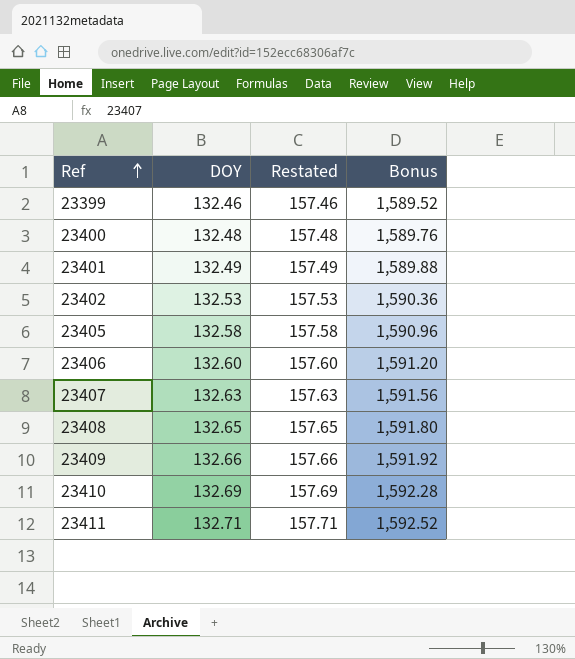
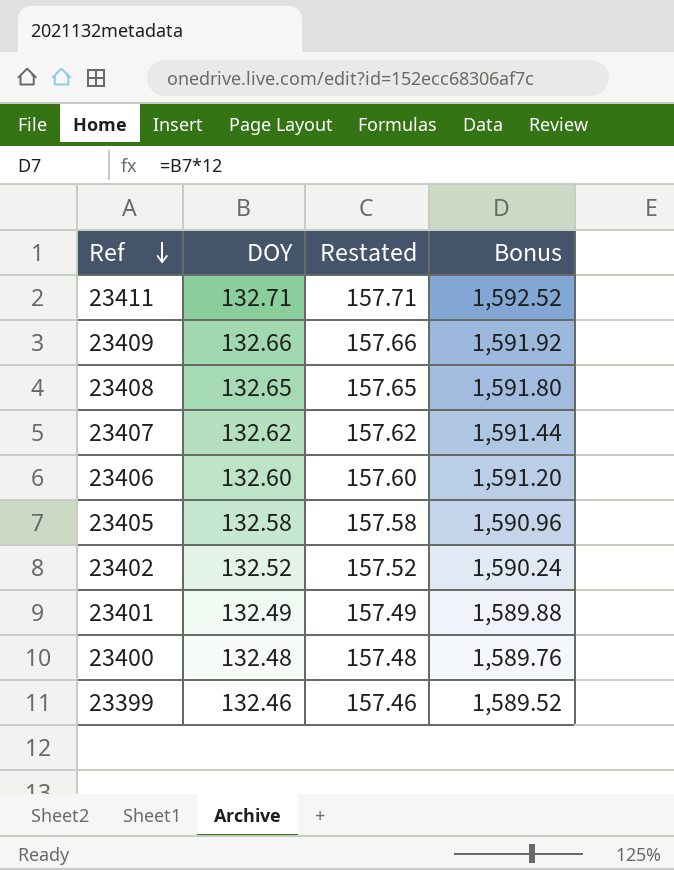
row order: Ref ascending -> Ref descending
row 23410: 132.69 | 157.69 | 1,592.28 -> none
23407 | DOY: 132.63 -> 132.62
23407 | Restated: 157.63 -> 157.62
23407 | Bonus: 1,591.56 -> 1,591.44
23402 | DOY: 132.53 -> 132.52
23402 | Restated: 157.53 -> 157.52
23402 | Bonus: 1,590.36 -> 1,590.24

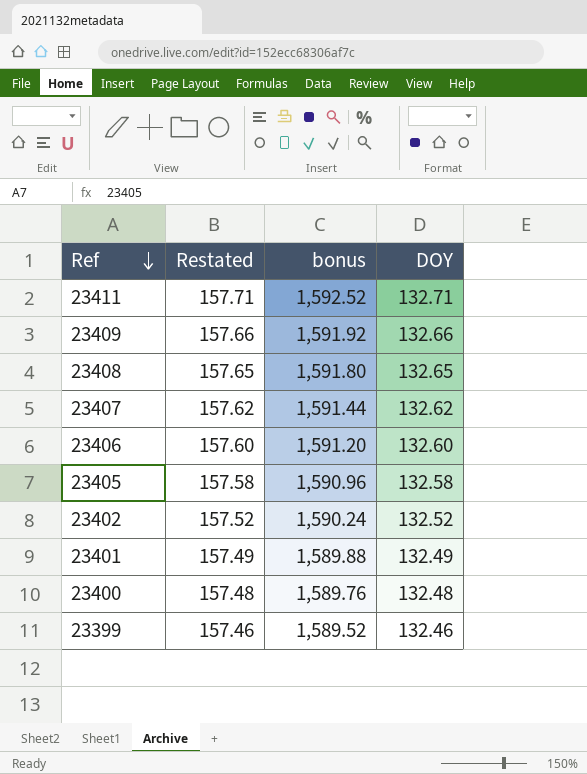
column name: Bonus -> bonus
column DOY | position: 2 -> 4

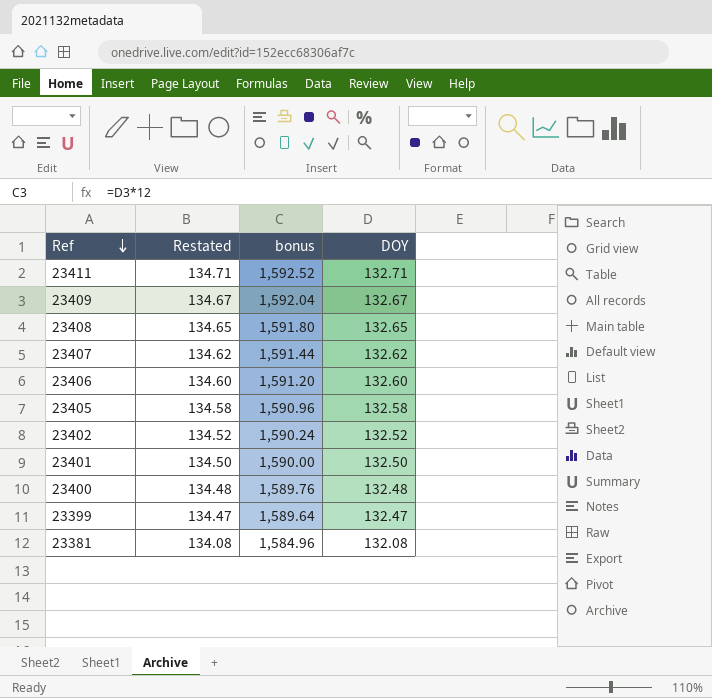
column Restated | formula: [DOY] + 25 -> [DOY] + 2
23409 | bonus: 1,591.92 -> 1,592.04
23409 | DOY: 132.66 -> 132.67
23401 | bonus: 1,589.88 -> 1,590.00
23401 | DOY: 132.49 -> 132.50
23399 | bonus: 1,589.52 -> 1,589.64
23399 | DOY: 132.46 -> 132.47
row 23381: none -> 134.08 | 1,584.96 | 132.08

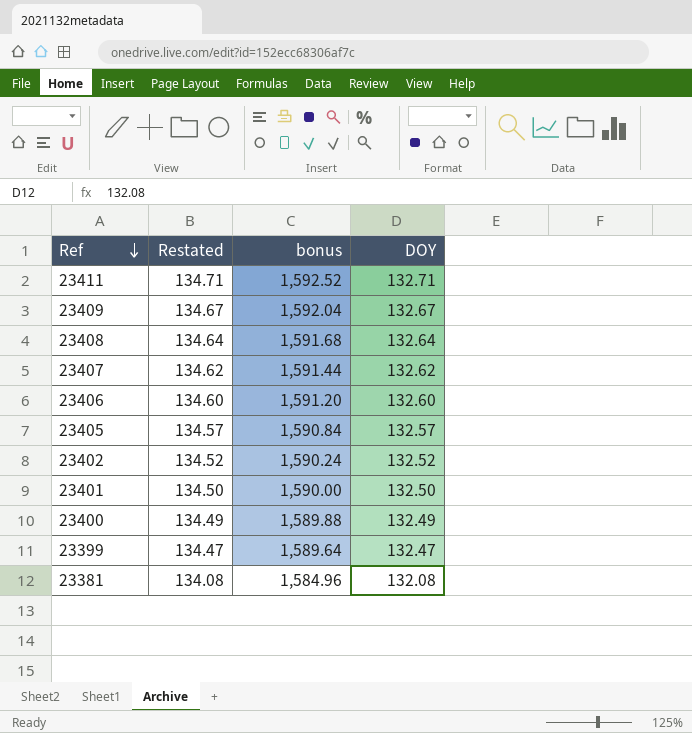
23408 | Restated: 134.65 -> 134.64
23408 | bonus: 1,591.80 -> 1,591.68
23408 | DOY: 132.65 -> 132.64
23405 | Restated: 134.58 -> 134.57
23405 | bonus: 1,590.96 -> 1,590.84
23405 | DOY: 132.58 -> 132.57
23400 | Restated: 134.48 -> 134.49
23400 | bonus: 1,589.76 -> 1,589.88
23400 | DOY: 132.48 -> 132.49

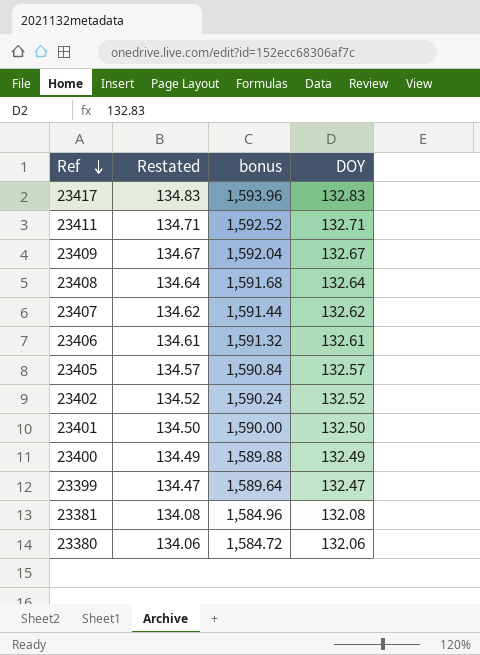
row 23417: none -> 134.83 | 1,593.96 | 132.83
23406 | Restated: 134.60 -> 134.61
23406 | bonus: 1,591.20 -> 1,591.32
23406 | DOY: 132.60 -> 132.61
row 23380: none -> 134.06 | 1,584.72 | 132.06

